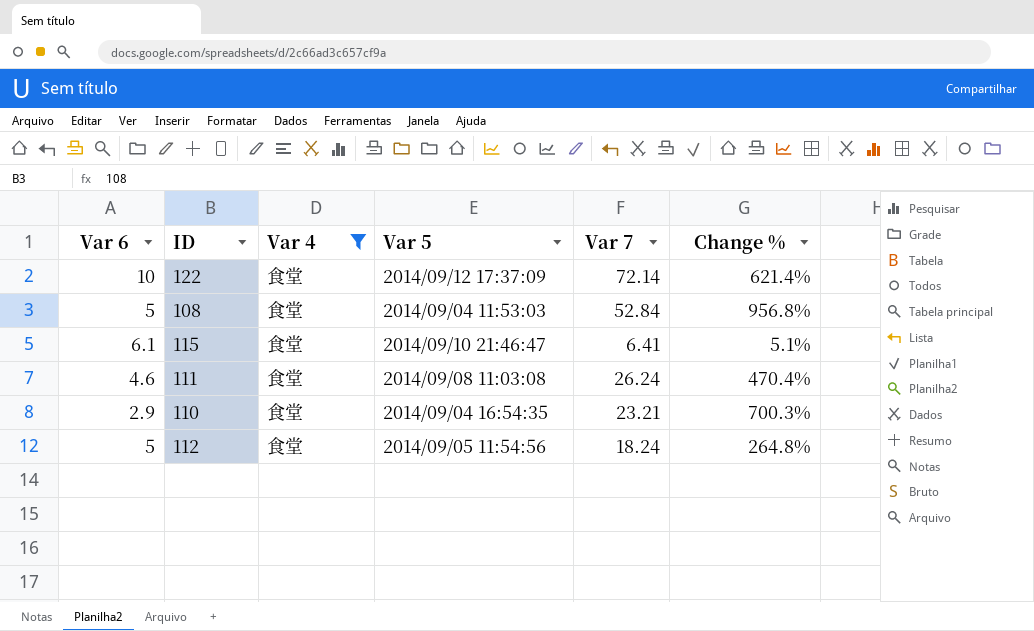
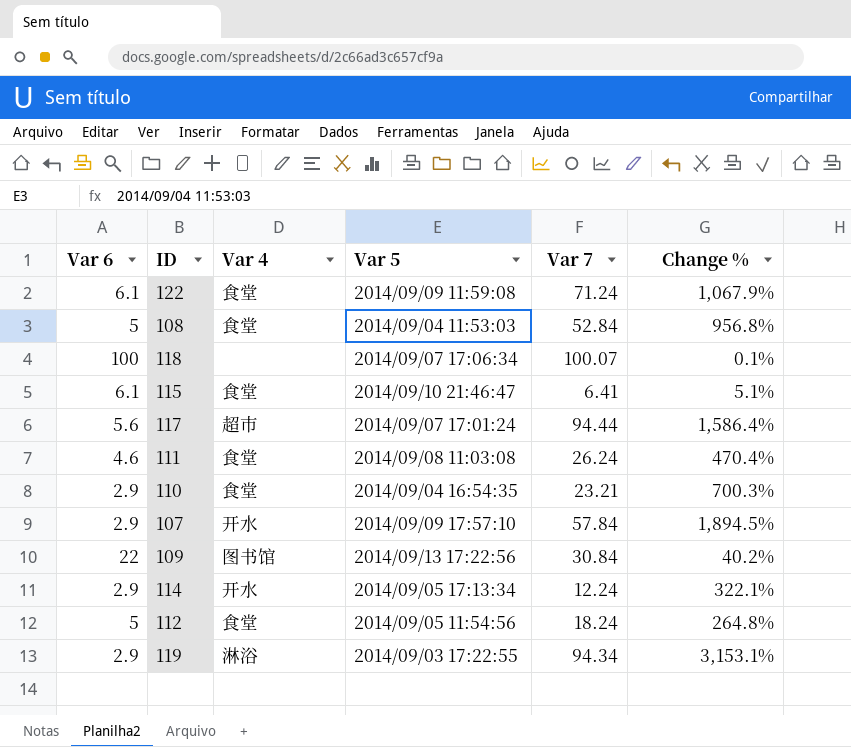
filter: Var 4 = 食堂 -> none
122 | Var 6: 10 -> 6.1
122 | Var 5: 2014/09/12 17:37:09 -> 2014/09/09 11:59:08
122 | Var 7: 72.14 -> 71.24
122 | Change %: 621.4% -> 1,067.9%

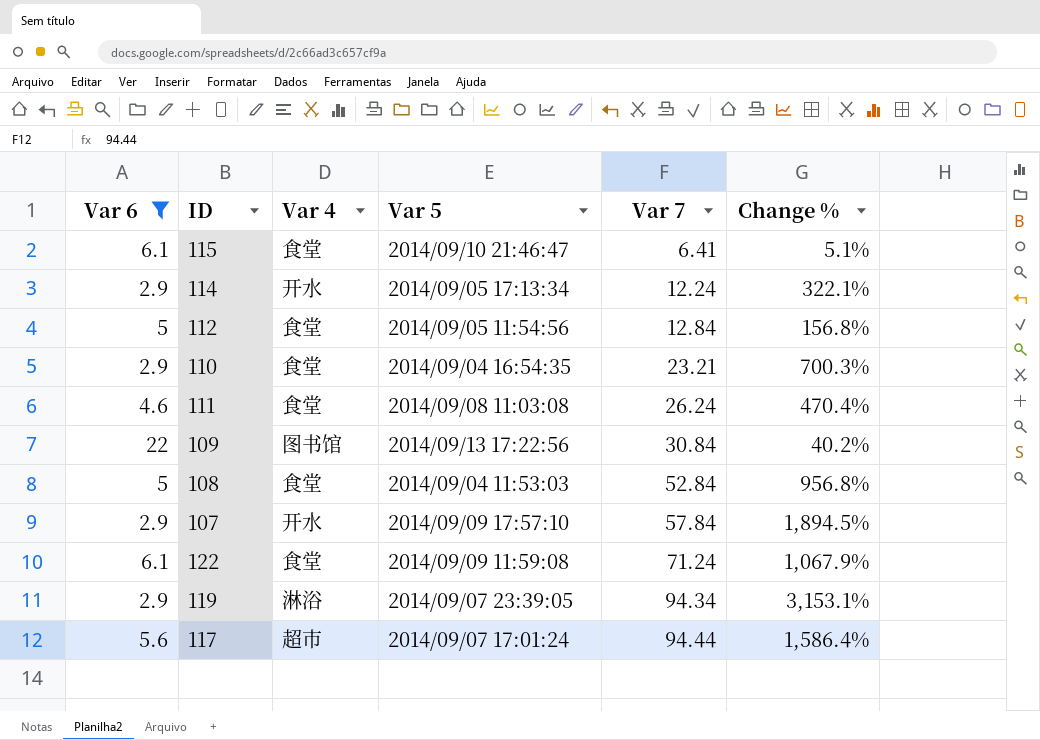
filter: none -> Var 6 != 100
row order: none -> Var 7 ascending
112 | Var 7: 18.24 -> 12.84
112 | Change %: 264.8% -> 156.8%
119 | Var 5: 2014/09/03 17:22:55 -> 2014/09/07 23:39:05

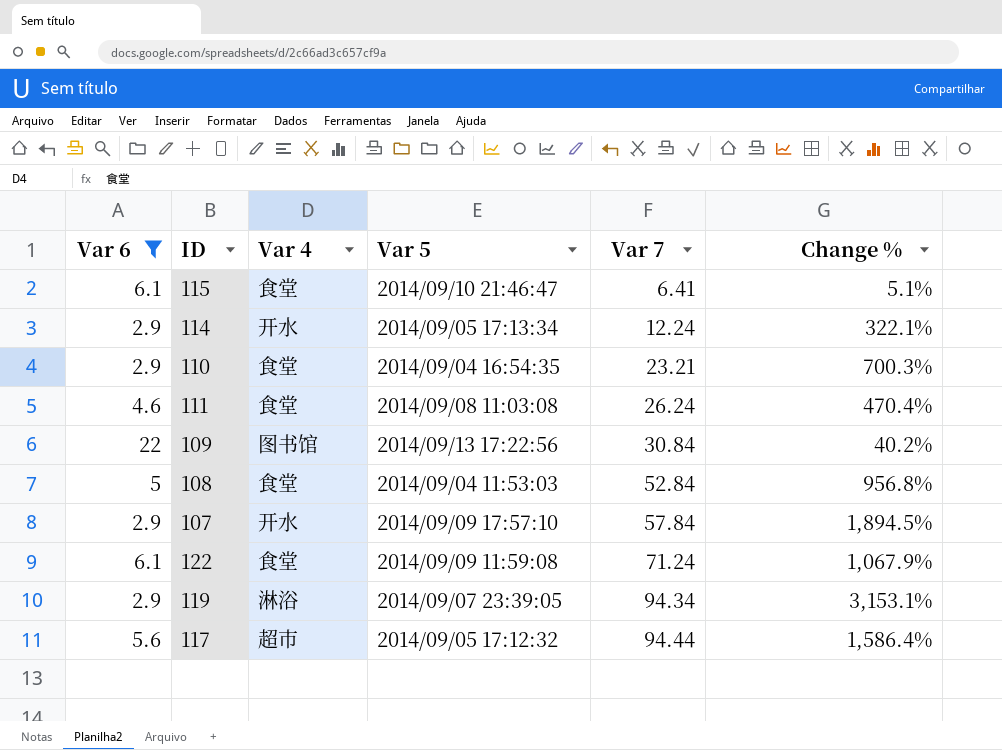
row 112: 5 | 食堂 | 2014/09/05 11:54:56 | 12.84 | 156.8% -> none
117 | Var 5: 2014/09/07 17:01:24 -> 2014/09/05 17:12:32

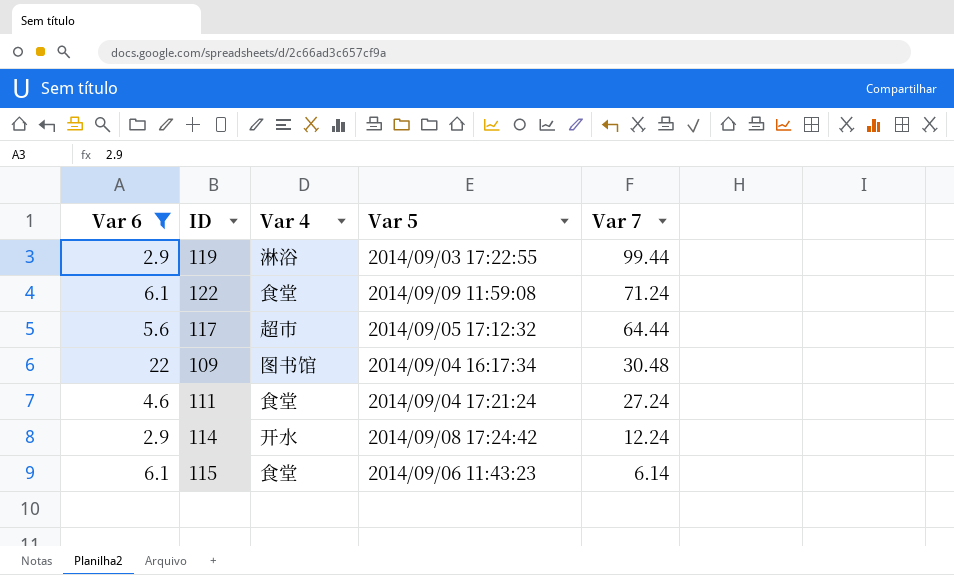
row order: Var 7 ascending -> Var 7 descending
column Change % | formula: ([Var 7] - [Var 6]) / [Var 6] -> none
row 110: 2.9 | 食堂 | 2014/09/04 16:54:35 | 23.21 | 700.3% -> none
row 108: 5 | 食堂 | 2014/09/04 11:53:03 | 52.84 | 956.8% -> none
row 107: 2.9 | 开水 | 2014/09/09 17:57:10 | 57.84 | 1,894.5% -> none
119 | Var 5: 2014/09/07 23:39:05 -> 2014/09/03 17:22:55
119 | Var 7: 94.34 -> 99.44
117 | Var 7: 94.44 -> 64.44
109 | Var 5: 2014/09/13 17:22:56 -> 2014/09/04 16:17:34
109 | Var 7: 30.84 -> 30.48
111 | Var 5: 2014/09/08 11:03:08 -> 2014/09/04 17:21:24
111 | Var 7: 26.24 -> 27.24
114 | Var 5: 2014/09/05 17:13:34 -> 2014/09/08 17:24:42
115 | Var 5: 2014/09/10 21:46:47 -> 2014/09/06 11:43:23
115 | Var 7: 6.41 -> 6.14

